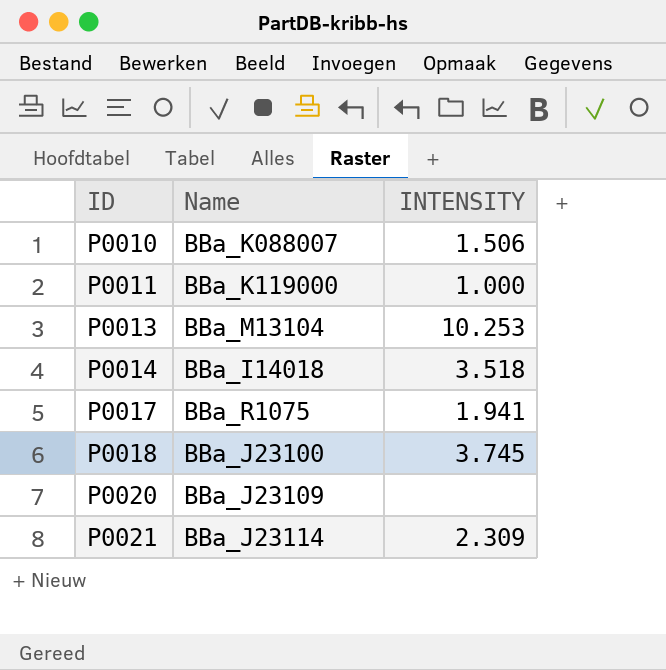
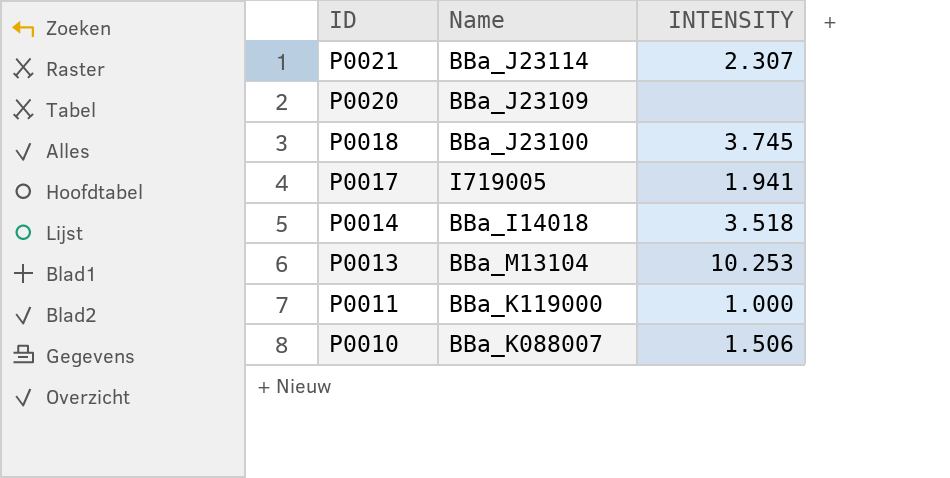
row order: ID ascending -> ID descending
P0021 | INTENSITY: 2.309 -> 2.307
P0017 | Name: BBa_R1075 -> I719005

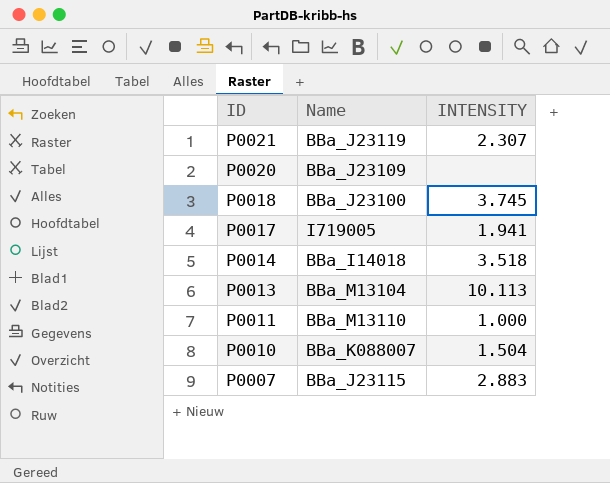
P0021 | Name: BBa_J23114 -> BBa_J23119
P0013 | INTENSITY: 10.253 -> 10.113
P0011 | Name: BBa_K119000 -> BBa_M13110
P0010 | INTENSITY: 1.506 -> 1.504
row P0007: none -> BBa_J23115 | 2.883

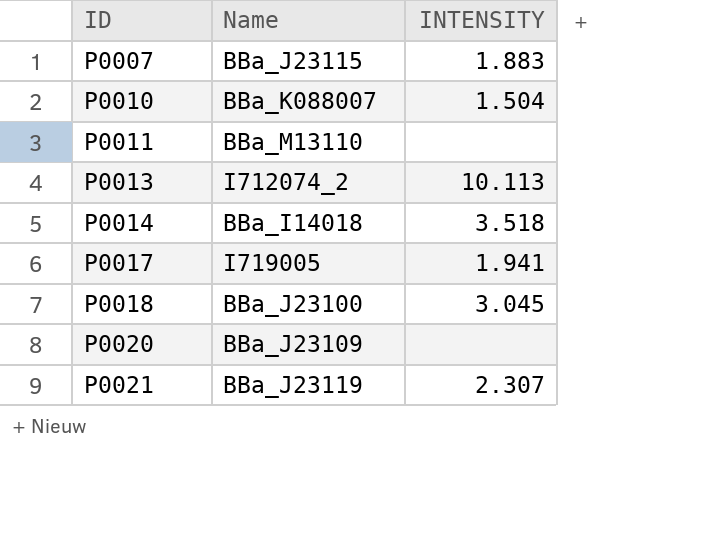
row order: ID descending -> ID ascending
P0007 | INTENSITY: 2.883 -> 1.883
P0011 | INTENSITY: 1.000 -> none
P0013 | Name: BBa_M13104 -> I712074_2
P0018 | INTENSITY: 3.745 -> 3.045

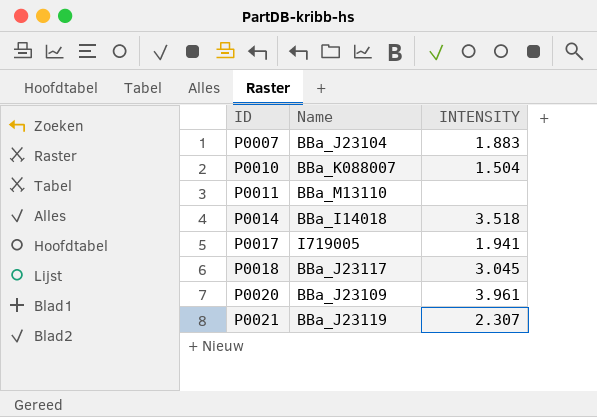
row P0013: I712074_2 | 10.113 -> none
P0007 | Name: BBa_J23115 -> BBa_J23104
P0018 | Name: BBa_J23100 -> BBa_J23117
P0020 | INTENSITY: none -> 3.961

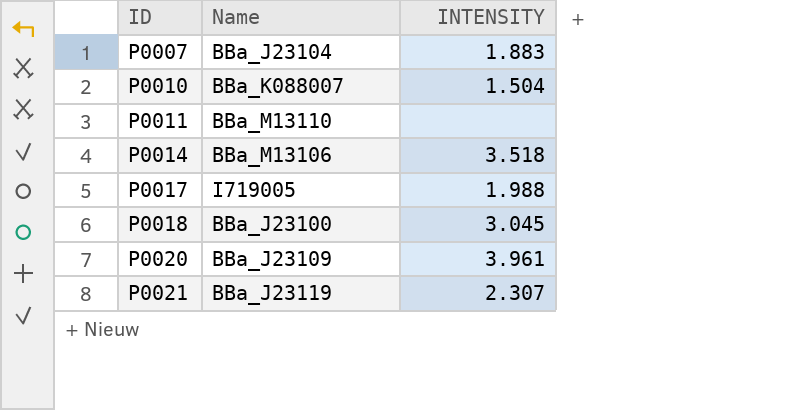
P0014 | Name: BBa_I14018 -> BBa_M13106
P0017 | INTENSITY: 1.941 -> 1.988
P0018 | Name: BBa_J23117 -> BBa_J23100

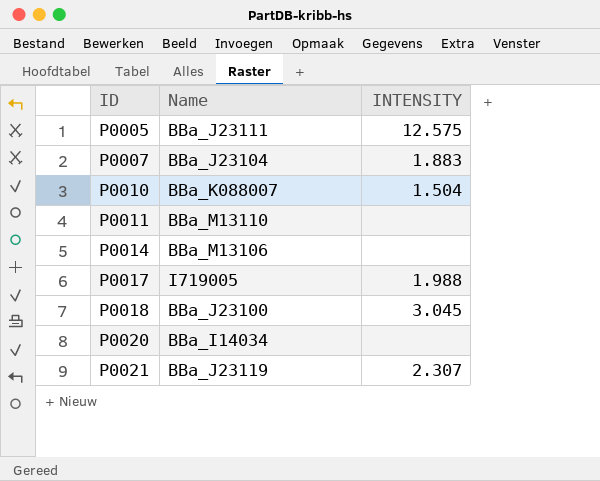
row P0005: none -> BBa_J23111 | 12.575
P0014 | INTENSITY: 3.518 -> none
P0020 | Name: BBa_J23109 -> BBa_I14034
P0020 | INTENSITY: 3.961 -> none

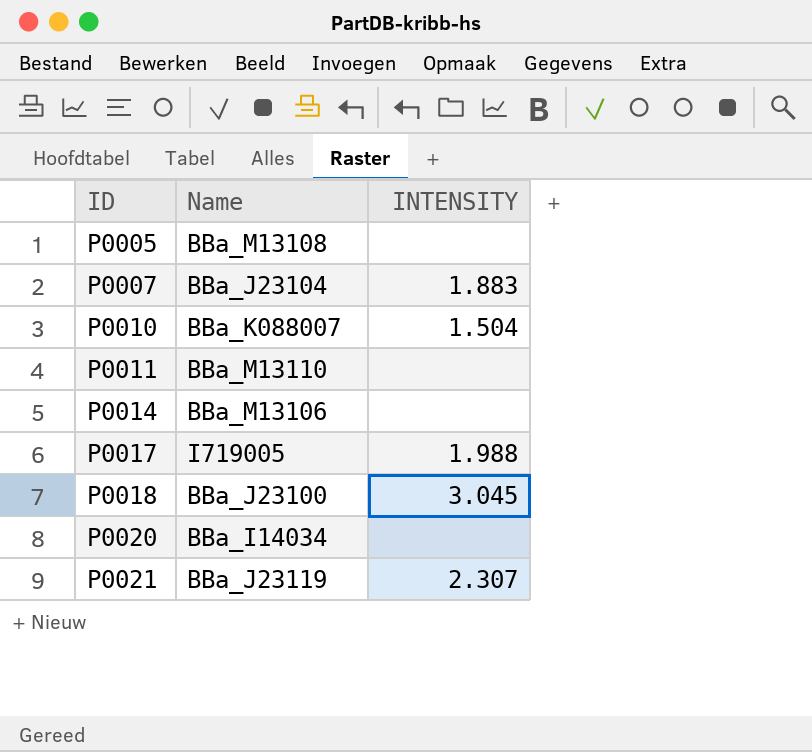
P0005 | Name: BBa_J23111 -> BBa_M13108
P0005 | INTENSITY: 12.575 -> none

